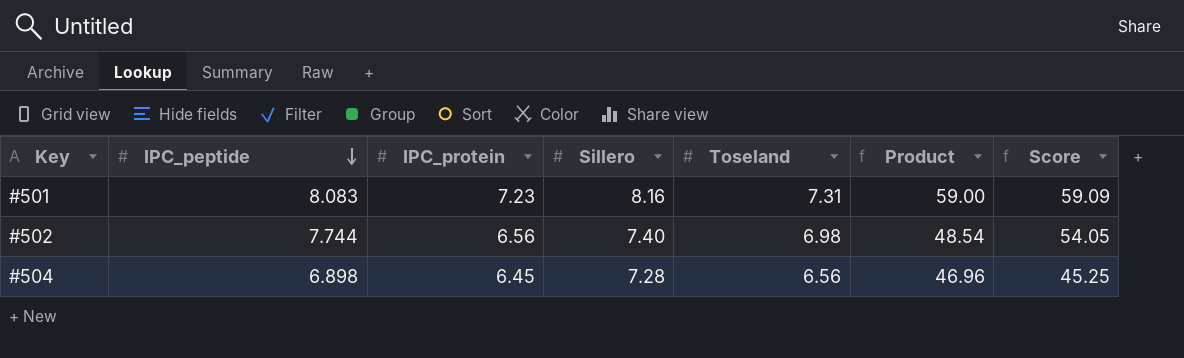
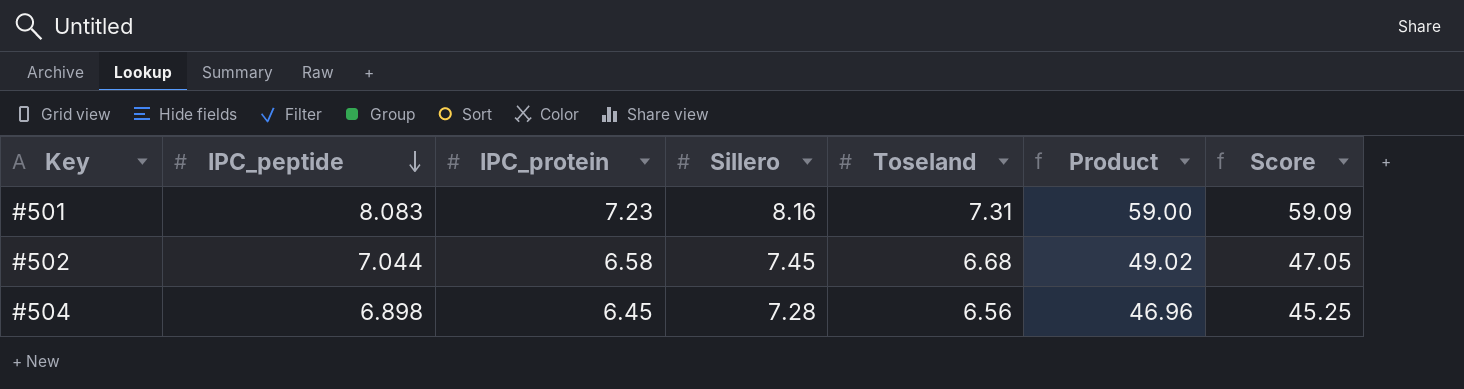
#502 | IPC_peptide: 7.744 -> 7.044
#502 | IPC_protein: 6.56 -> 6.58
#502 | Sillero: 7.40 -> 7.45
#502 | Toseland: 6.98 -> 6.68
#502 | Product: 48.54 -> 49.02
#502 | Score: 54.05 -> 47.05

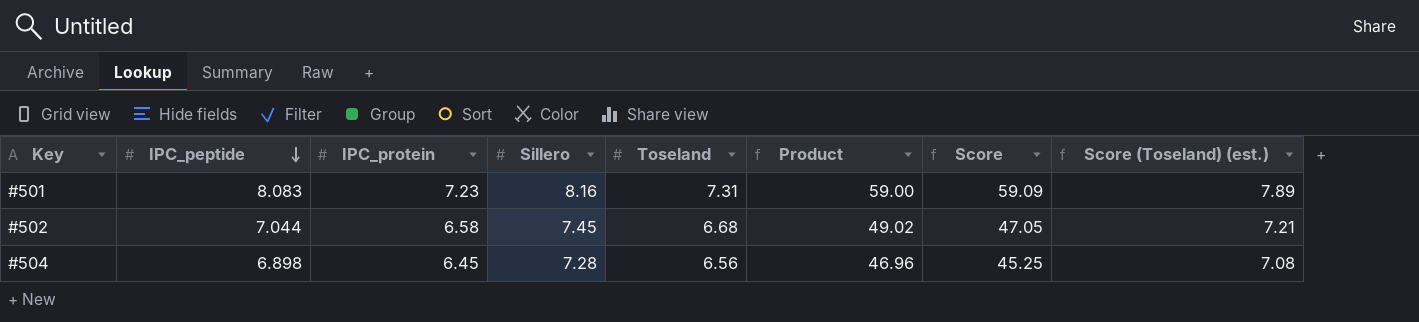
column Score (Toseland) (est.) | formula: none -> [Toseland] * 1.08

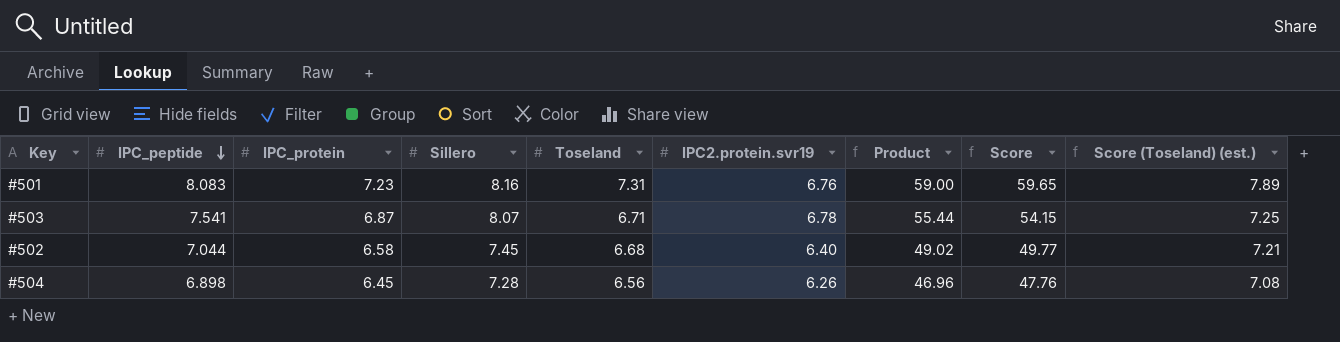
column IPC2.protein.svr19 | position: none -> 6
column Score | formula: [IPC_peptide] * [Toseland] -> [Sillero] * [Toseland]
row #503: none -> 7.541 | 6.87 | 8.07 | 6.71 | 6.78 | 55.44 | 54.15 | 7.25

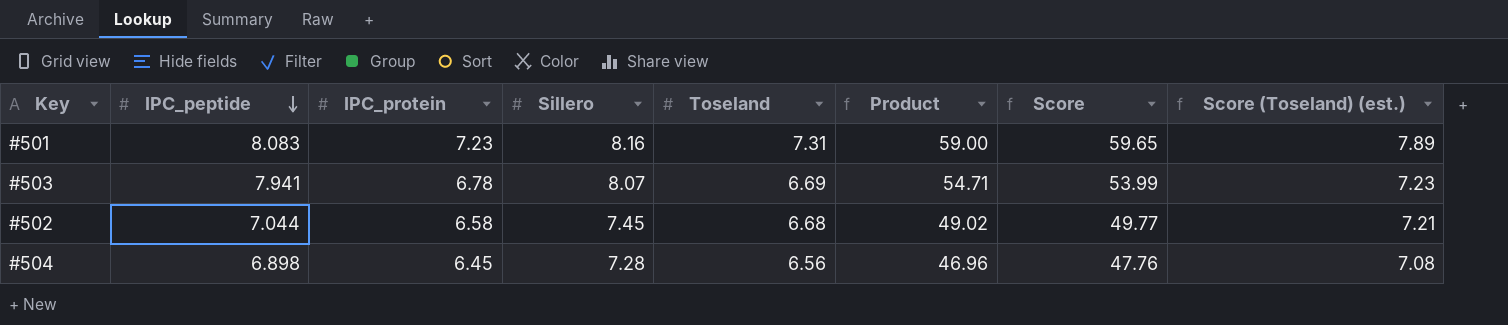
column IPC2.protein.svr19 | position: 6 -> none
#503 | IPC_peptide: 7.541 -> 7.941
#503 | IPC_protein: 6.87 -> 6.78
#503 | Toseland: 6.71 -> 6.69
#503 | Product: 55.44 -> 54.71
#503 | Score: 54.15 -> 53.99
#503 | Score (Toseland) (est.): 7.25 -> 7.23

